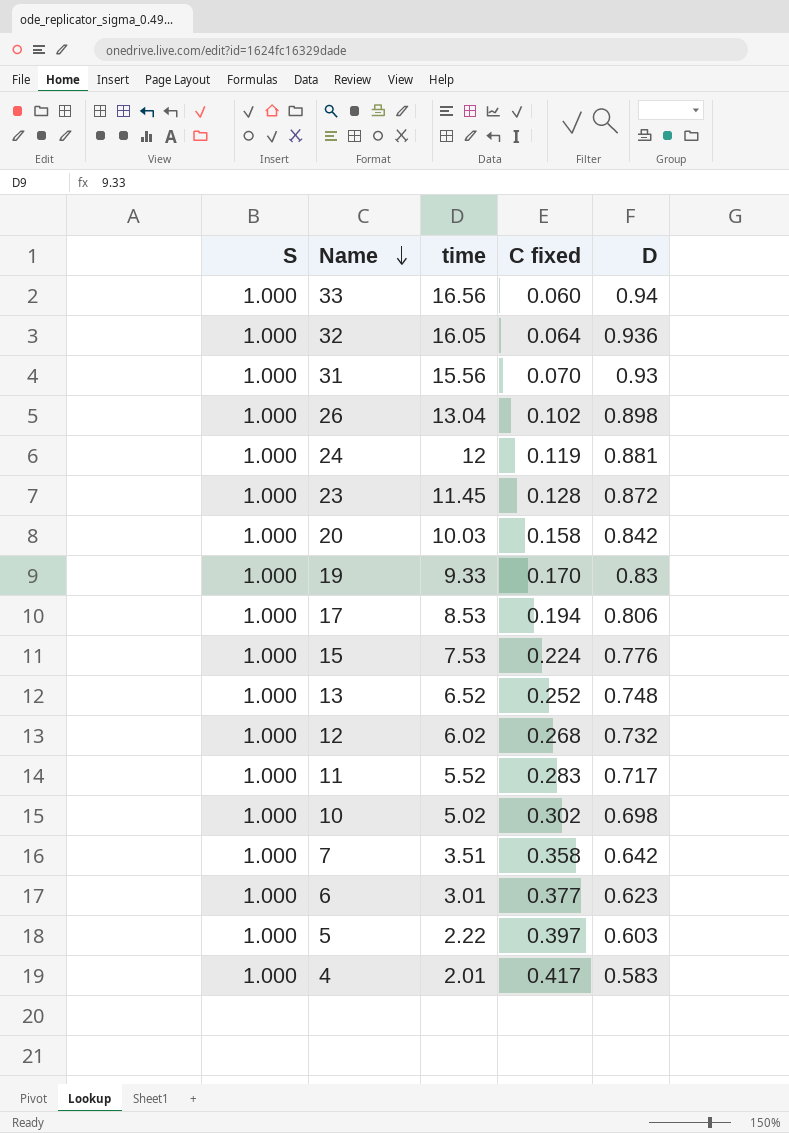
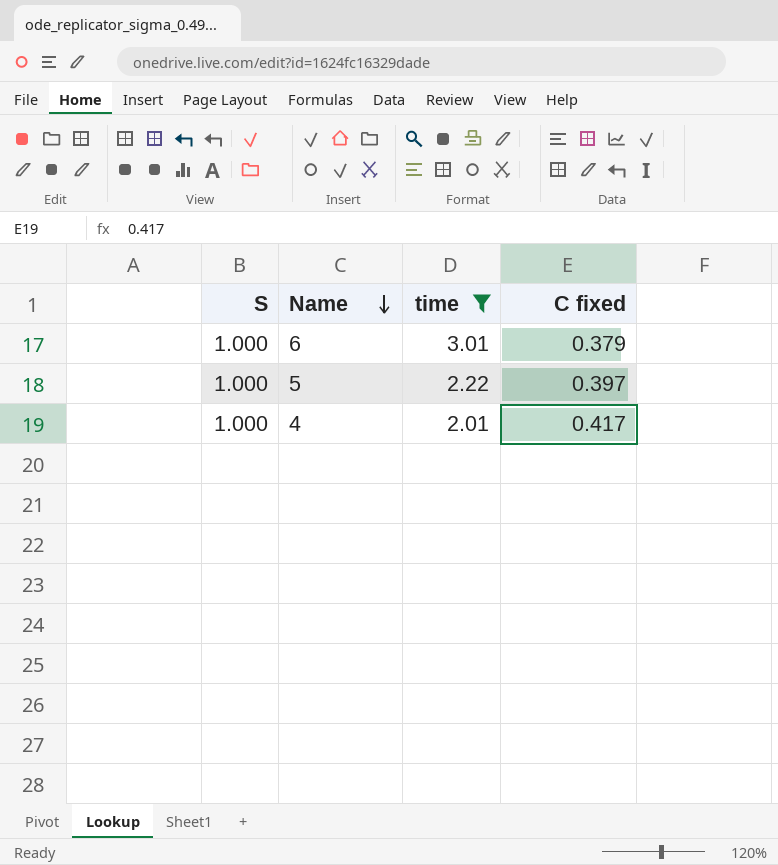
filter: none -> time <= 3.01
column D | formula: [S] - [C fixed] -> none
6 | C fixed: 0.377 -> 0.379

